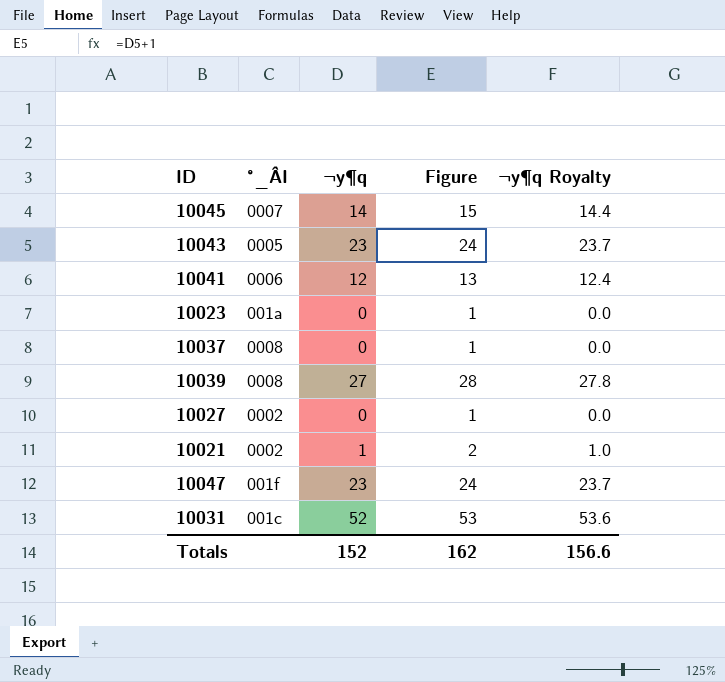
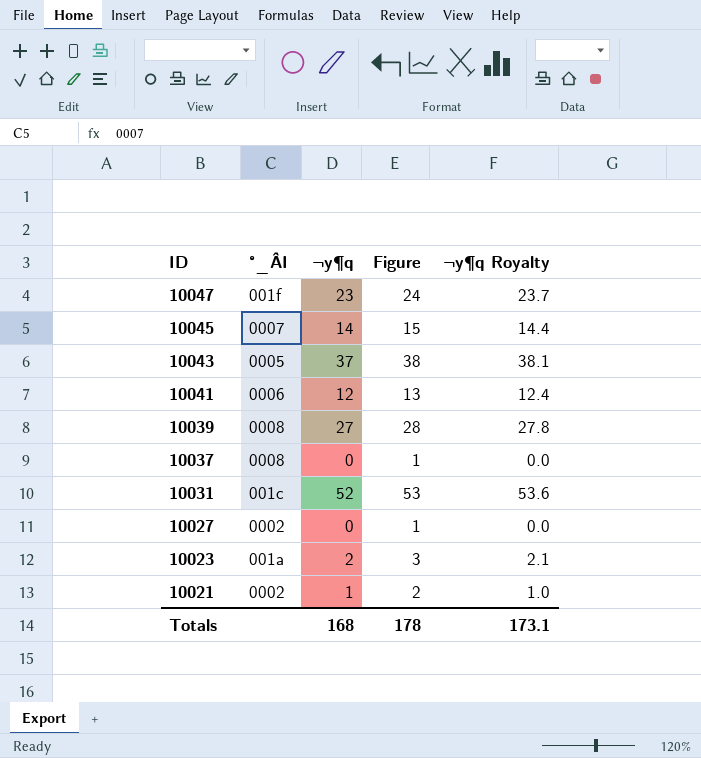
row order: none -> ID descending
10043 | ¬y¶q: 23 -> 37
10043 | Figure: 24 -> 38
10043 | ¬y¶q Royalty: 23.7 -> 38.1
10023 | ¬y¶q: 0 -> 2
10023 | Figure: 1 -> 3
10023 | ¬y¶q Royalty: 0.0 -> 2.1
Totals | ¬y¶q: 152 -> 168
Totals | Figure: 162 -> 178
Totals | ¬y¶q Royalty: 156.6 -> 173.1

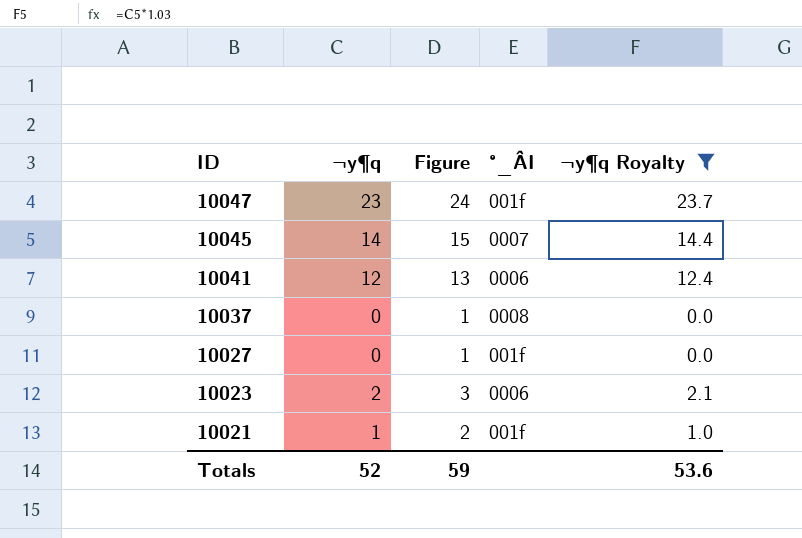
filter: none -> ¬y¶q Royalty <= 23.7
column °_ÂI | position: 2 -> 4
10027 | °_ÂI: 0002 -> 001f
10023 | °_ÂI: 001a -> 0006
10021 | °_ÂI: 0002 -> 001f
Totals | ¬y¶q: 168 -> 52
Totals | Figure: 178 -> 59
Totals | ¬y¶q Royalty: 173.1 -> 53.6

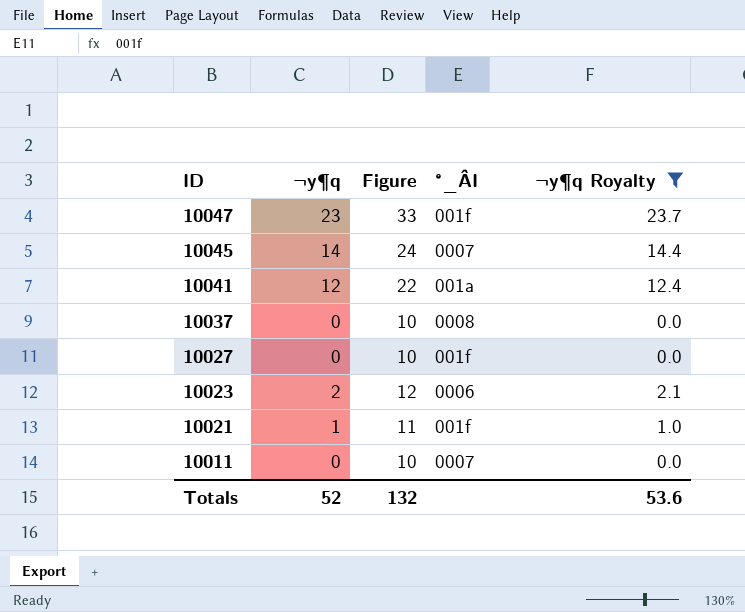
column Figure | formula: [¬y¶q] + 1 -> [¬y¶q] + 10
10041 | °_ÂI: 0006 -> 001a
row 10011: none -> 0 | 10 | 0007 | 0.0
Totals | Figure: 59 -> 132

